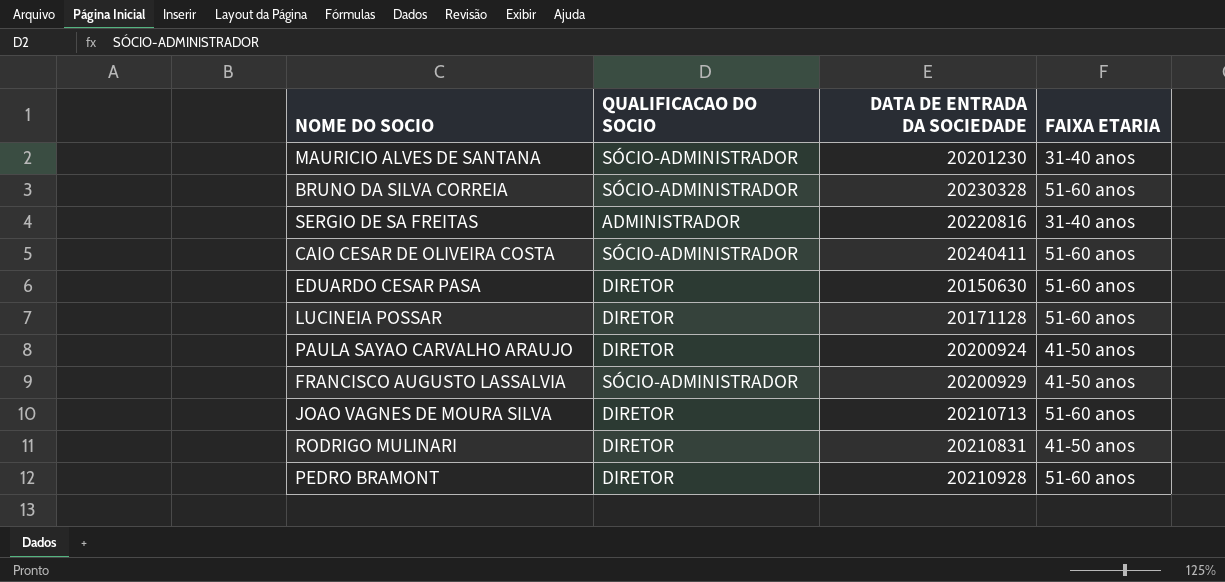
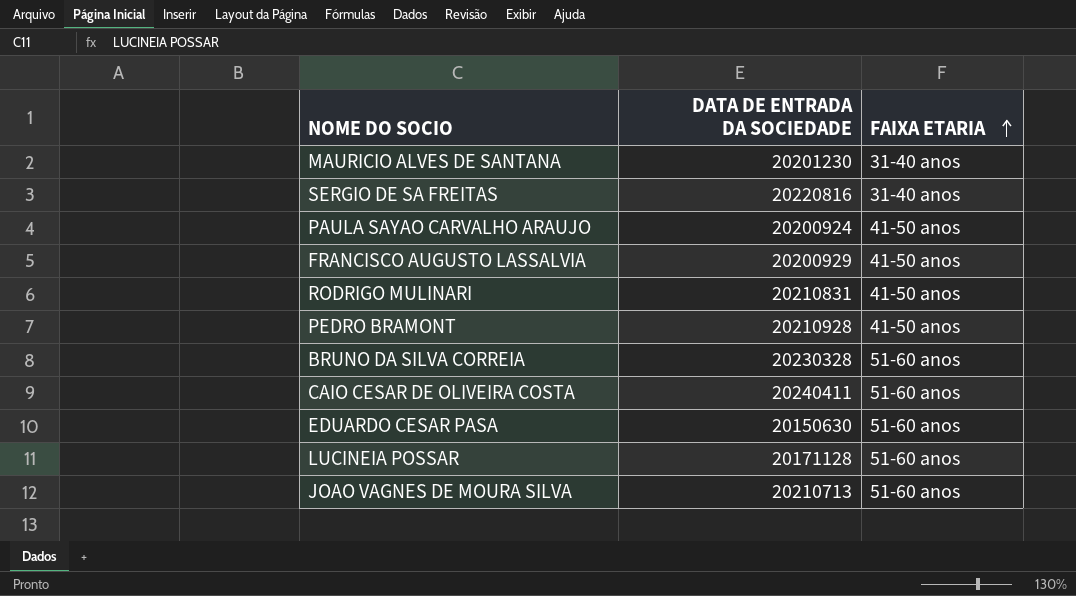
row order: none -> FAIXA ETARIA ascending
column QUALIFICACAO DO SOCIO | position: 2 -> none
PEDRO BRAMONT | FAIXA ETARIA: 51-60 anos -> 41-50 anos

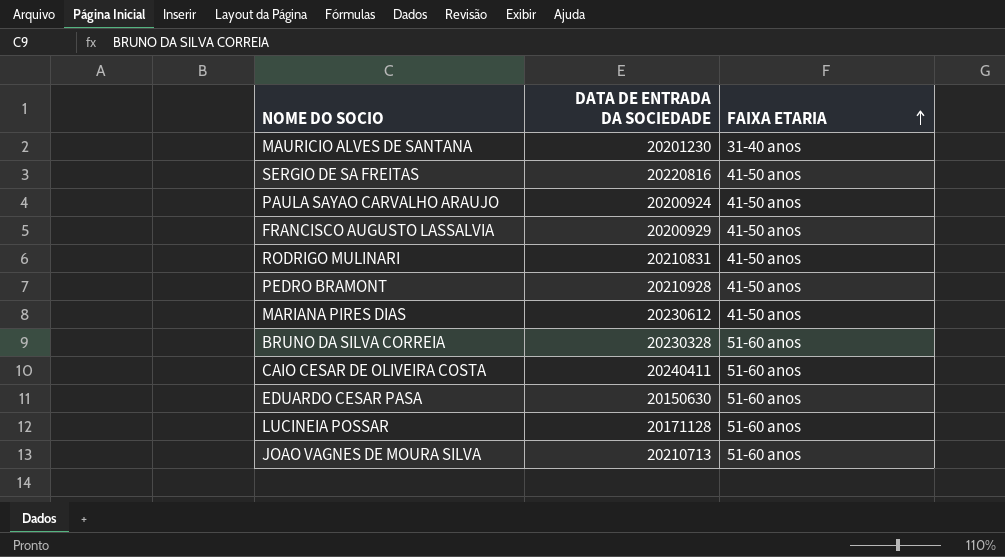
SERGIO DE SA FREITAS | FAIXA ETARIA: 31-40 anos -> 41-50 anos
row MARIANA PIRES DIAS: none -> 20230612 | 41-50 anos

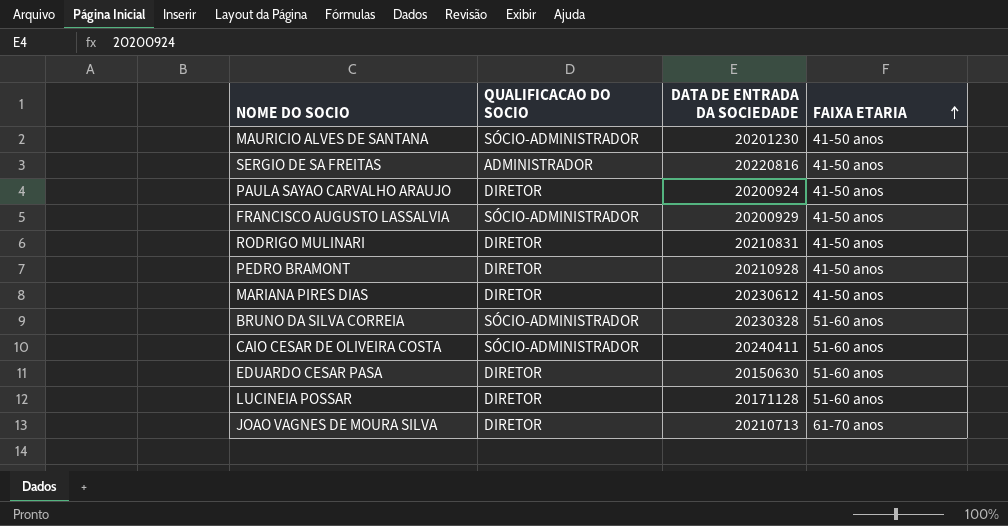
column QUALIFICACAO DO SOCIO | position: none -> 2
MAURICIO ALVES DE SANTANA | FAIXA ETARIA: 31-40 anos -> 41-50 anos
JOAO VAGNES DE MOURA SILVA | FAIXA ETARIA: 51-60 anos -> 61-70 anos

